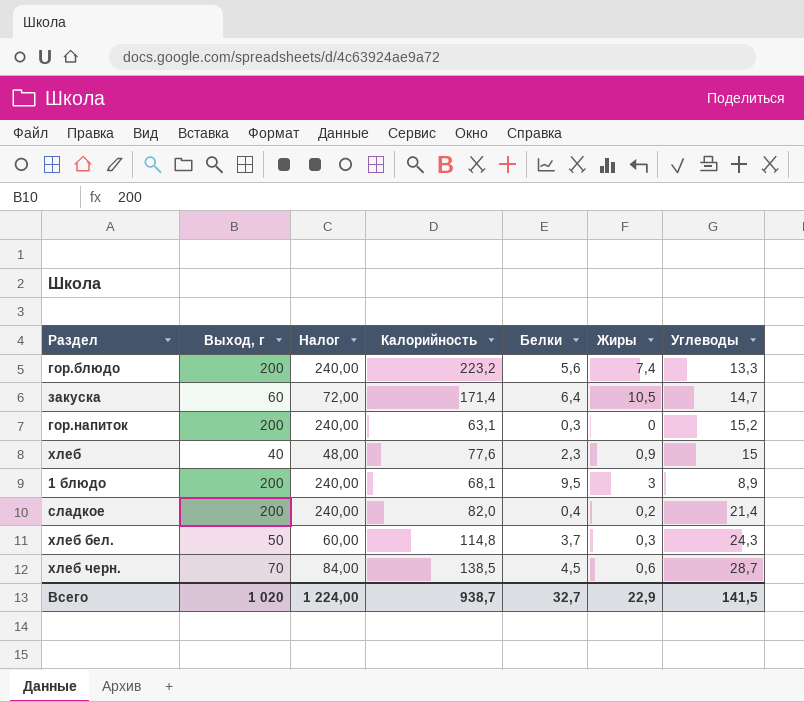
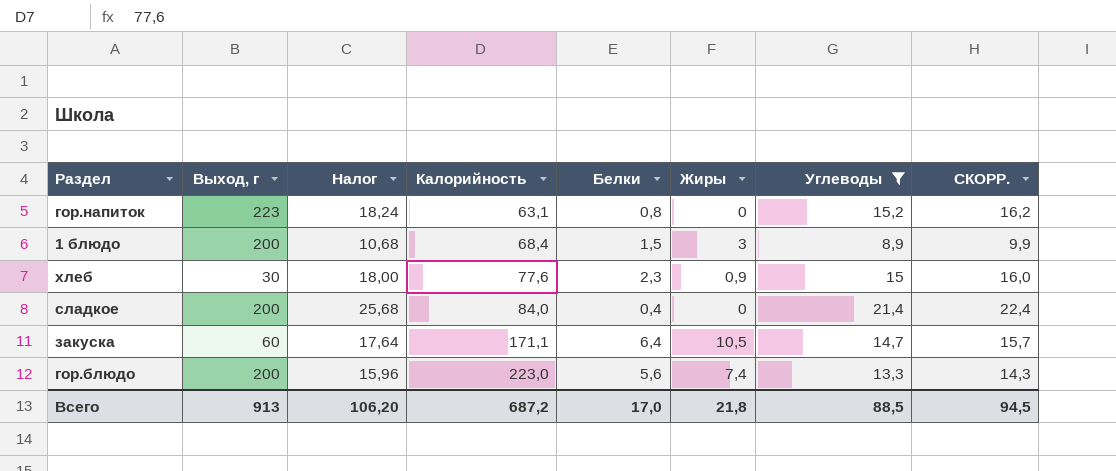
filter: none -> Углеводы <= 21,4
row order: none -> Калорийность ascending
column Налог | formula: [Выход, г] * 1,2 -> [Углеводы] * 1,2
column СКОРР. | formula: none -> [Углеводы] + 1
гор.напиток | Выход, г: 200 -> 223
гор.напиток | Белки: 0,3 -> 0,8
1 блюдо | Калорийность: 68,1 -> 68,4
1 блюдо | Белки: 9,5 -> 1,5
хлеб | Выход, г: 40 -> 30
сладкое | Калорийность: 82,0 -> 84,0
сладкое | Жиры: 0,2 -> 0
закуска | Калорийность: 171,4 -> 171,1
гор.блюдо | Калорийность: 223,2 -> 223,0
Всего | Выход, г: 1 020 -> 913
Всего | Налог: 1 224,00 -> 106,20
Всего | Калорийность: 938,7 -> 687,2
Всего | Белки: 32,7 -> 17,0
Всего | Жиры: 22,9 -> 21,8
Всего | Углеводы: 141,5 -> 88,5

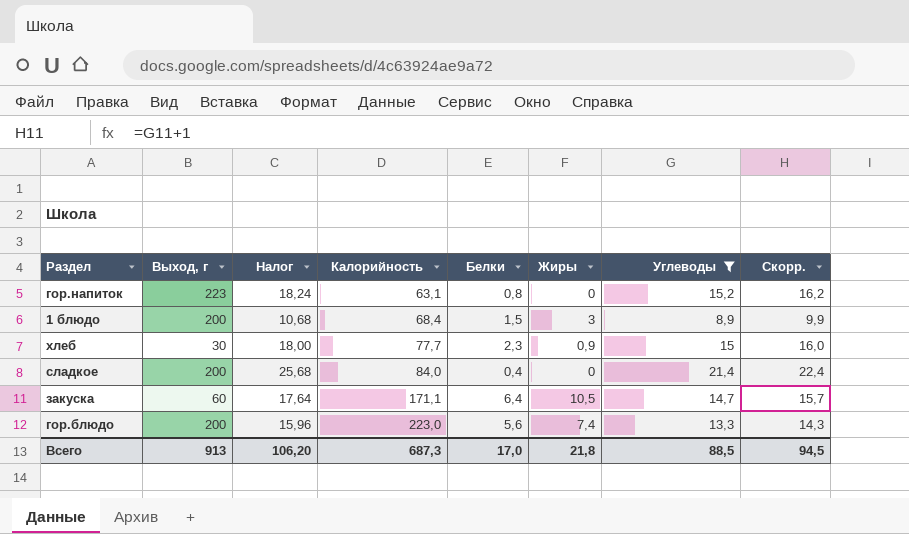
column name: СКОРР. -> Скорр.
хлеб | Калорийность: 77,6 -> 77,7
Всего | Калорийность: 687,2 -> 687,3

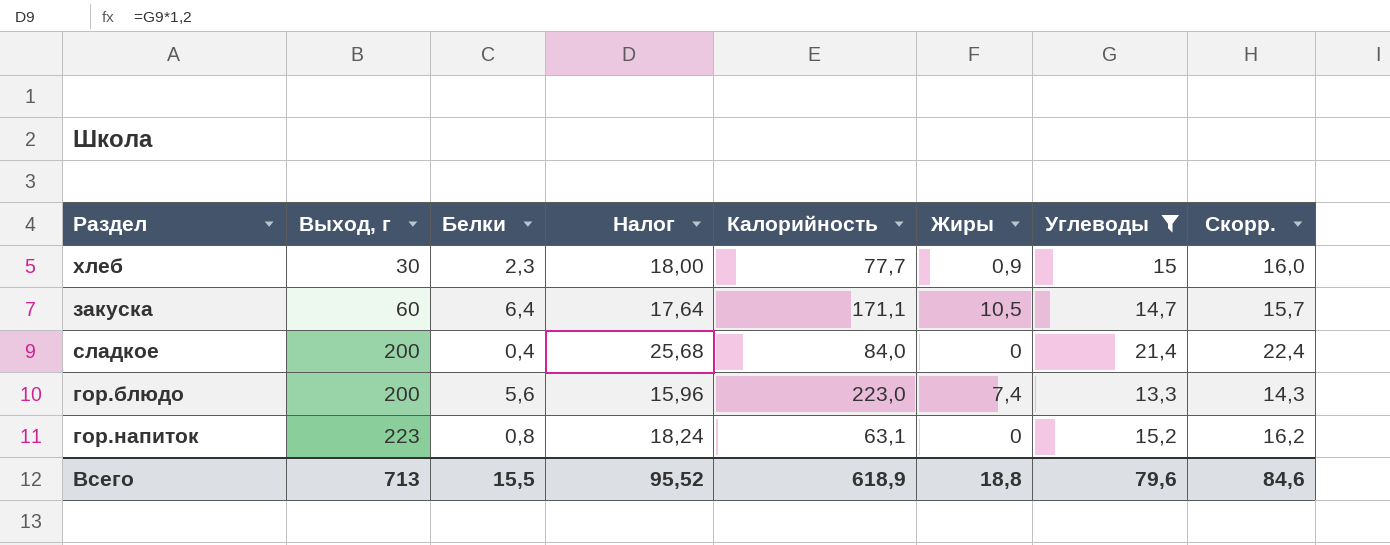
row order: Калорийность ascending -> Выход, г ascending
column Белки | position: 5 -> 3
row 1 блюдо: 200 | 10,68 | 68,4 | 1,5 | 3 | 8,9 | 9,9 -> none
Всего | Выход, г: 913 -> 713
Всего | Белки: 17,0 -> 15,5
Всего | Налог: 106,20 -> 95,52
Всего | Калорийность: 687,3 -> 618,9
Всего | Жиры: 21,8 -> 18,8
Всего | Углеводы: 88,5 -> 79,6
Всего | Скорр.: 94,5 -> 84,6

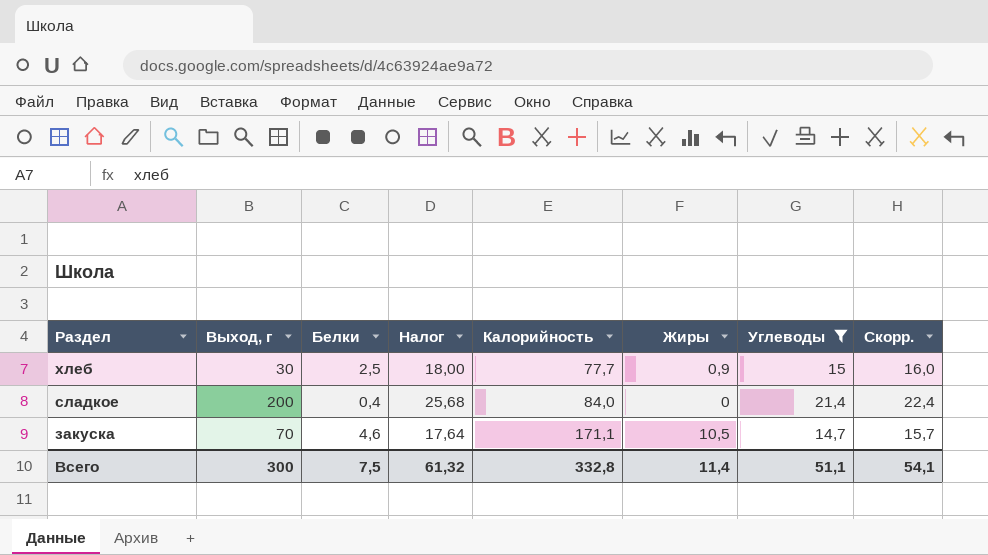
row order: Выход, г ascending -> Раздел descending
row гор.блюдо: 200 | 5,6 | 15,96 | 223,0 | 7,4 | 13,3 | 14,3 -> none
row гор.напиток: 223 | 0,8 | 18,24 | 63,1 | 0 | 15,2 | 16,2 -> none
хлеб | Белки: 2,3 -> 2,5
закуска | Выход, г: 60 -> 70
закуска | Белки: 6,4 -> 4,6
Всего | Выход, г: 713 -> 300
Всего | Белки: 15,5 -> 7,5
Всего | Налог: 95,52 -> 61,32
Всего | Калорийность: 618,9 -> 332,8
Всего | Жиры: 18,8 -> 11,4
Всего | Углеводы: 79,6 -> 51,1
Всего | Скорр.: 84,6 -> 54,1

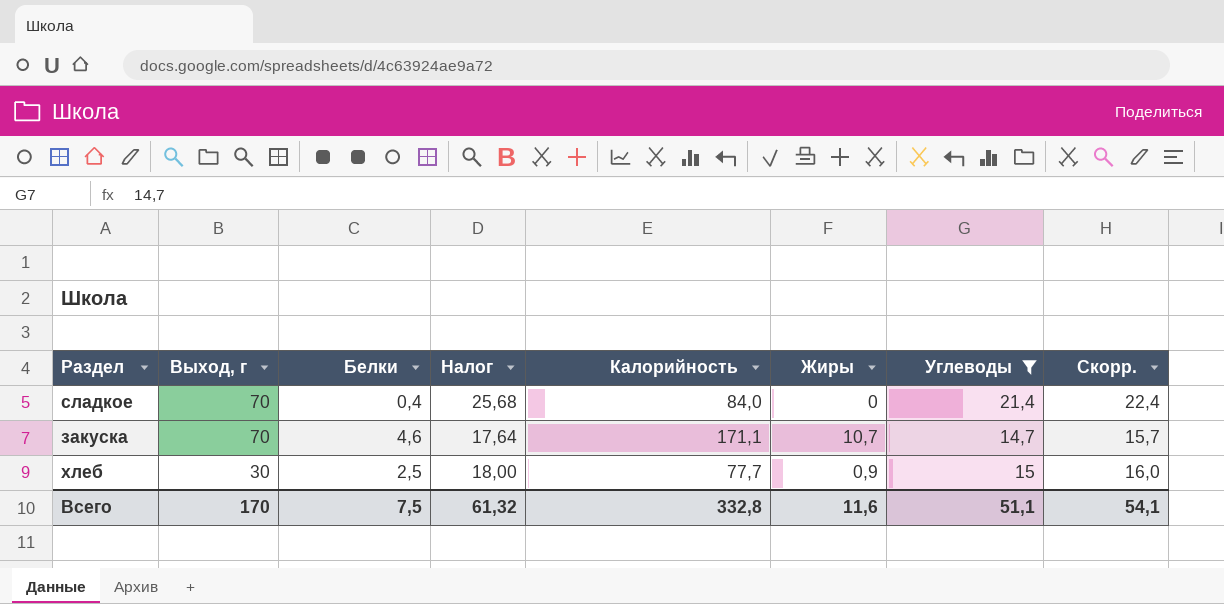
row order: Раздел descending -> Выход, г descending
сладкое | Выход, г: 200 -> 70
закуска | Жиры: 10,5 -> 10,7
Всего | Выход, г: 300 -> 170
Всего | Жиры: 11,4 -> 11,6

